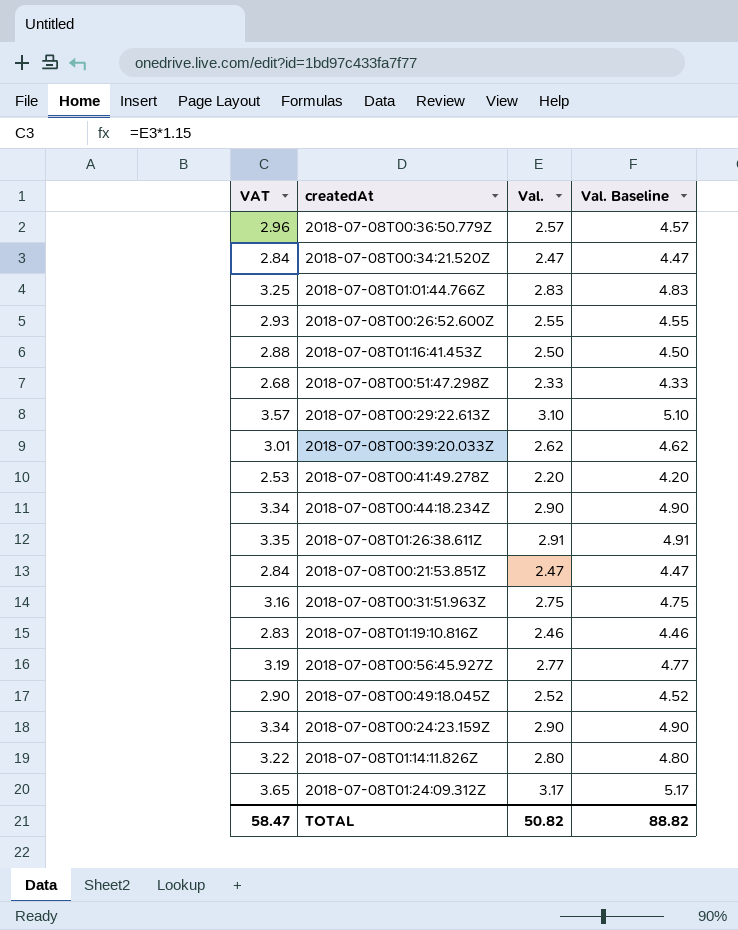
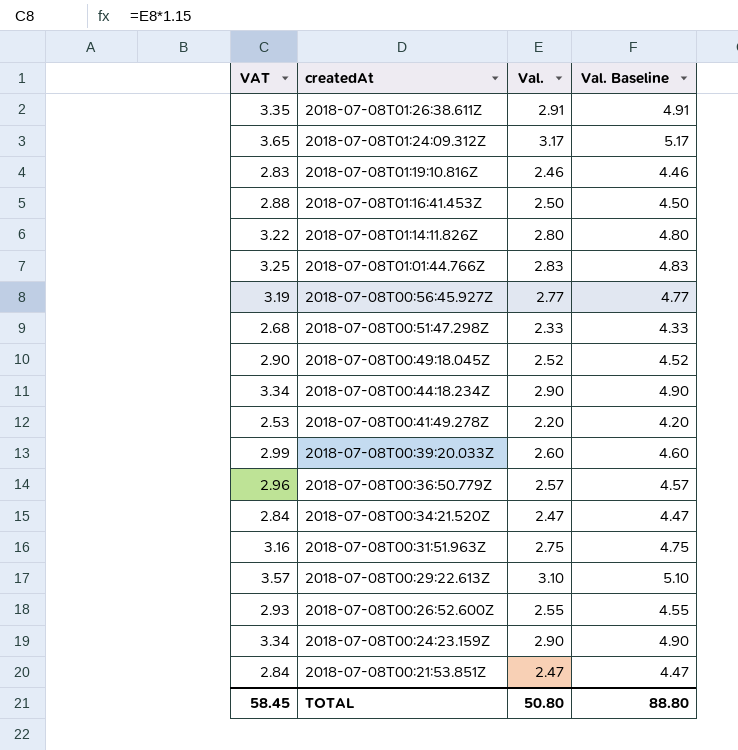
row order: none -> createdAt descending
2018-07-08T00:39:20.033Z | VAT: 3.01 -> 2.99
2018-07-08T00:39:20.033Z | Val.: 2.62 -> 2.60
2018-07-08T00:39:20.033Z | Val. Baseline: 4.62 -> 4.60
TOTAL | VAT: 58.47 -> 58.45
TOTAL | Val.: 50.82 -> 50.80
TOTAL | Val. Baseline: 88.82 -> 88.80

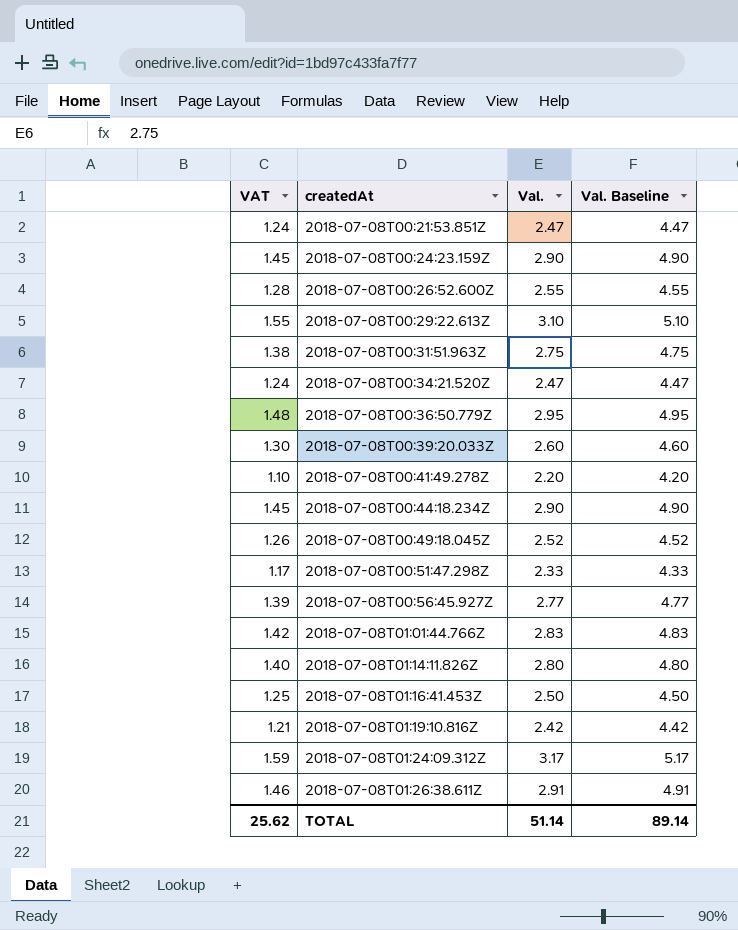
row order: createdAt descending -> createdAt ascending
column VAT | formula: [Val.] * 1.15 -> [Val.] * 0.5
2018-07-08T00:36:50.779Z | Val.: 2.57 -> 2.95
2018-07-08T00:36:50.779Z | Val. Baseline: 4.57 -> 4.95
2018-07-08T01:19:10.816Z | Val.: 2.46 -> 2.42
2018-07-08T01:19:10.816Z | Val. Baseline: 4.46 -> 4.42
TOTAL | VAT: 58.45 -> 25.62
TOTAL | Val.: 50.80 -> 51.14
TOTAL | Val. Baseline: 88.80 -> 89.14

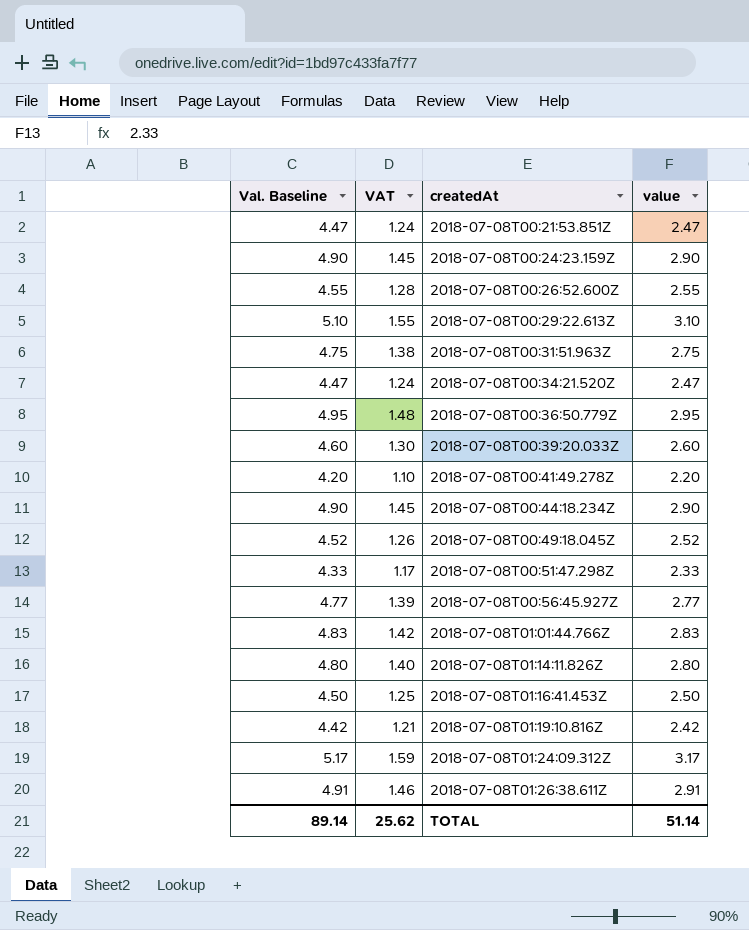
column Val. Baseline | position: 4 -> 1
column name: Val. -> value

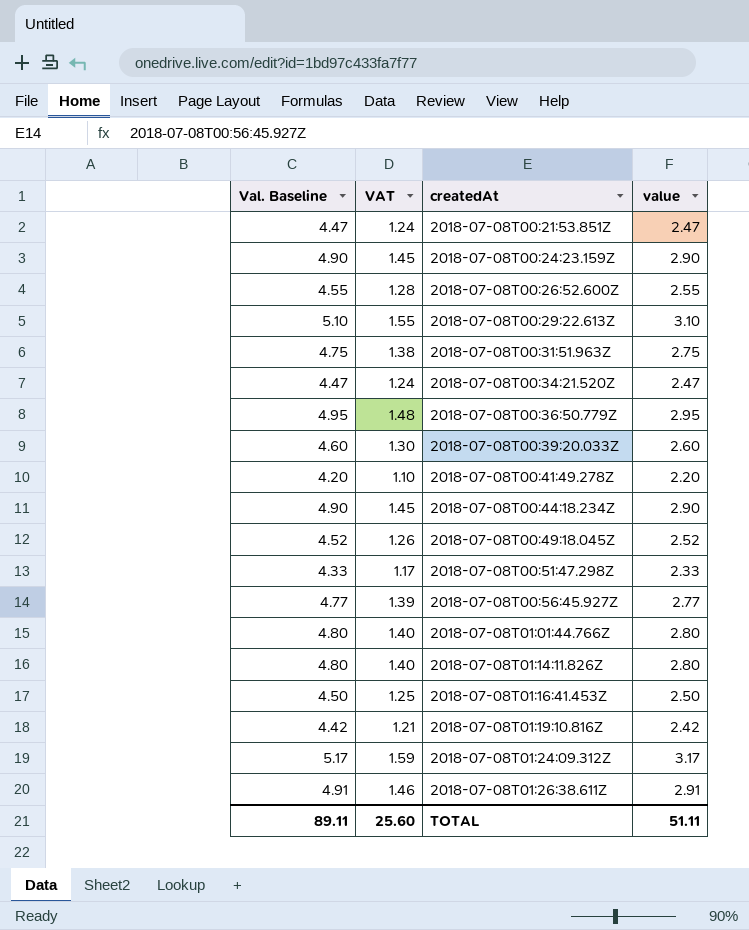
2018-07-08T01:01:44.766Z | Val. Baseline: 4.83 -> 4.80
2018-07-08T01:01:44.766Z | VAT: 1.42 -> 1.40
2018-07-08T01:01:44.766Z | value: 2.83 -> 2.80
TOTAL | Val. Baseline: 89.14 -> 89.11
TOTAL | VAT: 25.62 -> 25.60
TOTAL | value: 51.14 -> 51.11

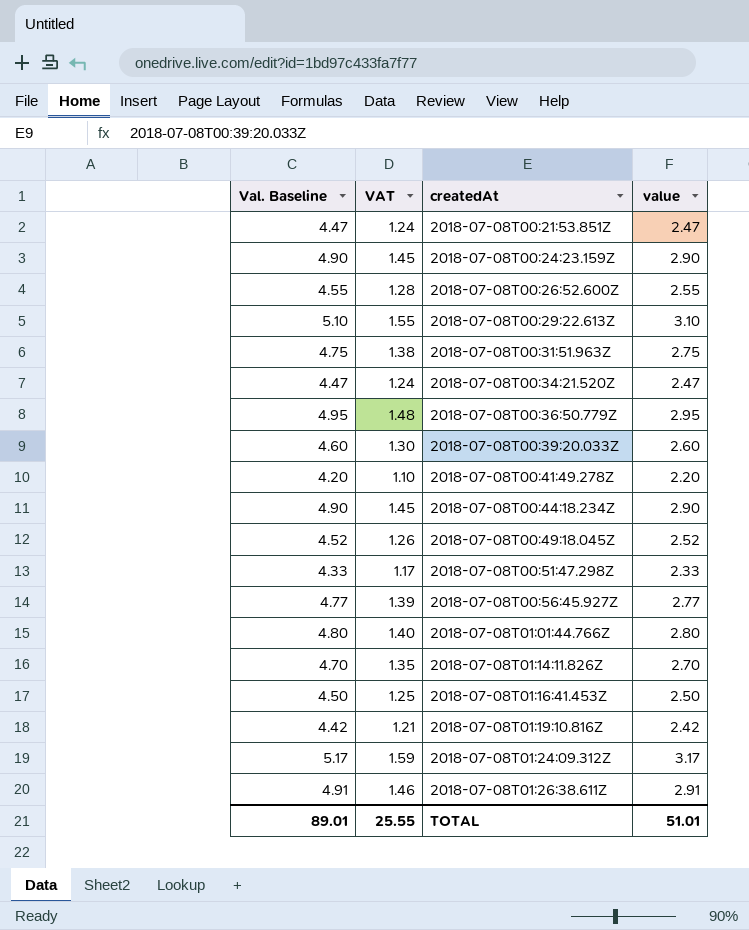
2018-07-08T01:14:11.826Z | Val. Baseline: 4.80 -> 4.70
2018-07-08T01:14:11.826Z | VAT: 1.40 -> 1.35
2018-07-08T01:14:11.826Z | value: 2.80 -> 2.70
TOTAL | Val. Baseline: 89.11 -> 89.01
TOTAL | VAT: 25.60 -> 25.55
TOTAL | value: 51.11 -> 51.01

